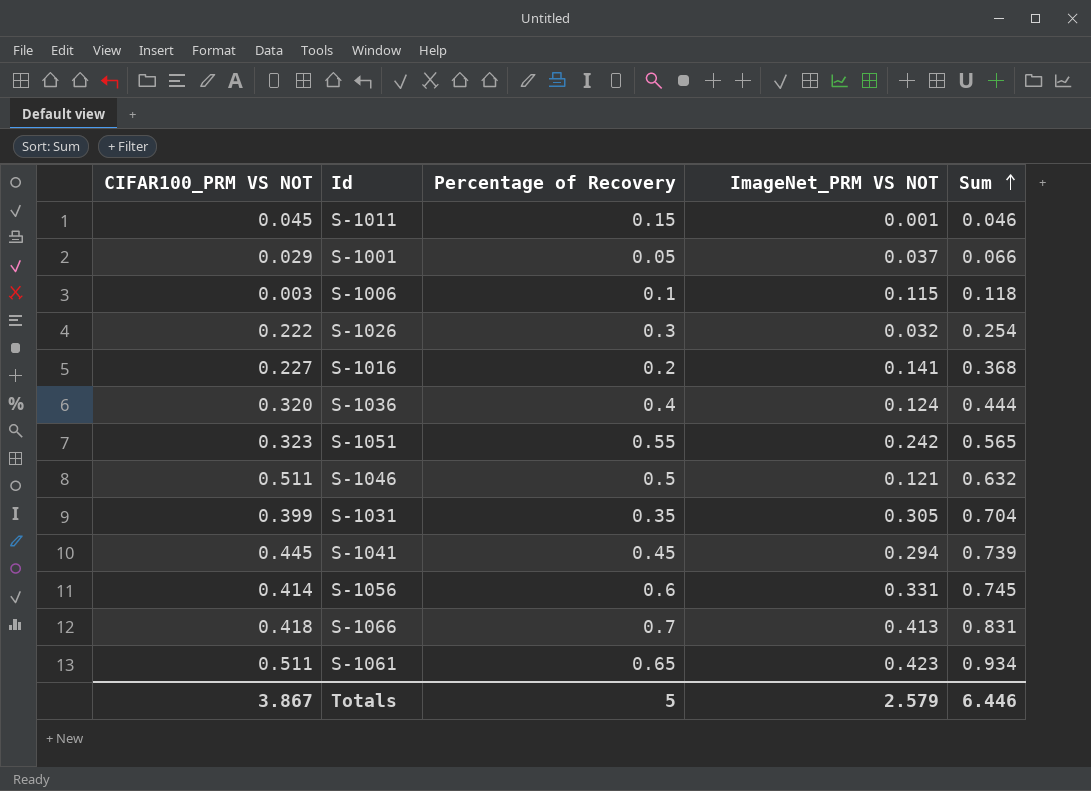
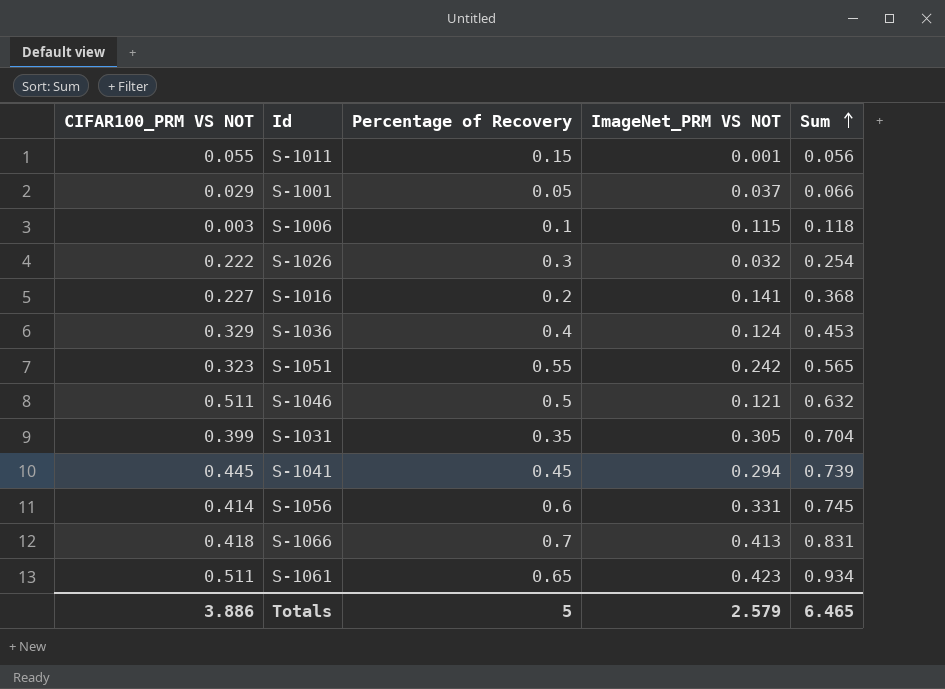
S-1011 | CIFAR100_PRM VS NOT: 0.045 -> 0.055
S-1011 | Sum: 0.046 -> 0.056
S-1036 | CIFAR100_PRM VS NOT: 0.320 -> 0.329
S-1036 | Sum: 0.444 -> 0.453
Totals | CIFAR100_PRM VS NOT: 3.867 -> 3.886
Totals | Sum: 6.446 -> 6.465

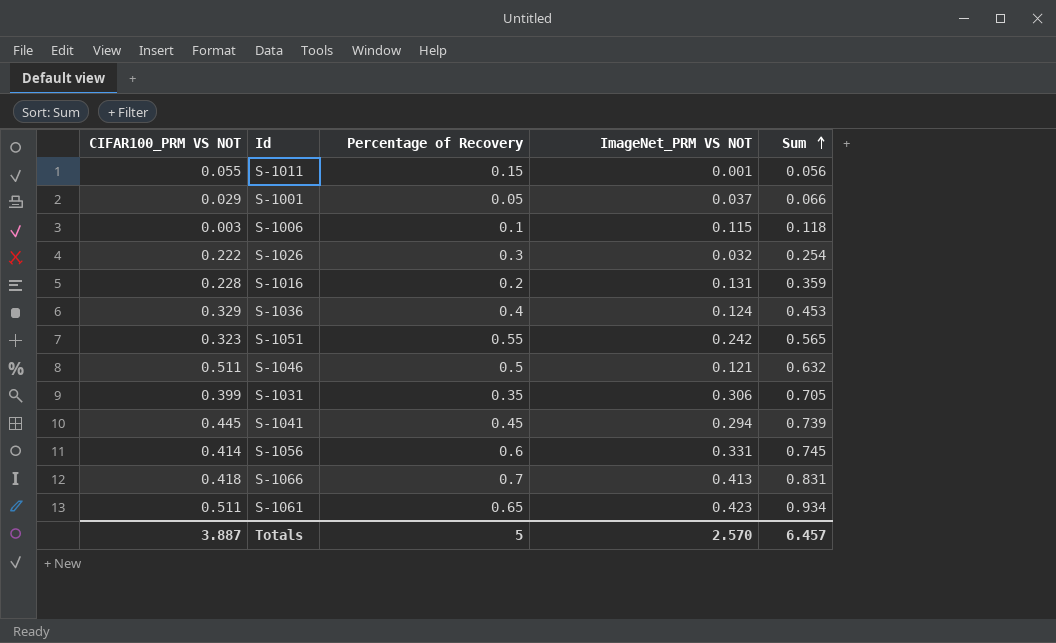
S-1016 | CIFAR100_PRM VS NOT: 0.227 -> 0.228
S-1016 | ImageNet_PRM VS NOT: 0.141 -> 0.131
S-1016 | Sum: 0.368 -> 0.359
S-1031 | ImageNet_PRM VS NOT: 0.305 -> 0.306
S-1031 | Sum: 0.704 -> 0.705
Totals | CIFAR100_PRM VS NOT: 3.886 -> 3.887
Totals | ImageNet_PRM VS NOT: 2.579 -> 2.570
Totals | Sum: 6.465 -> 6.457

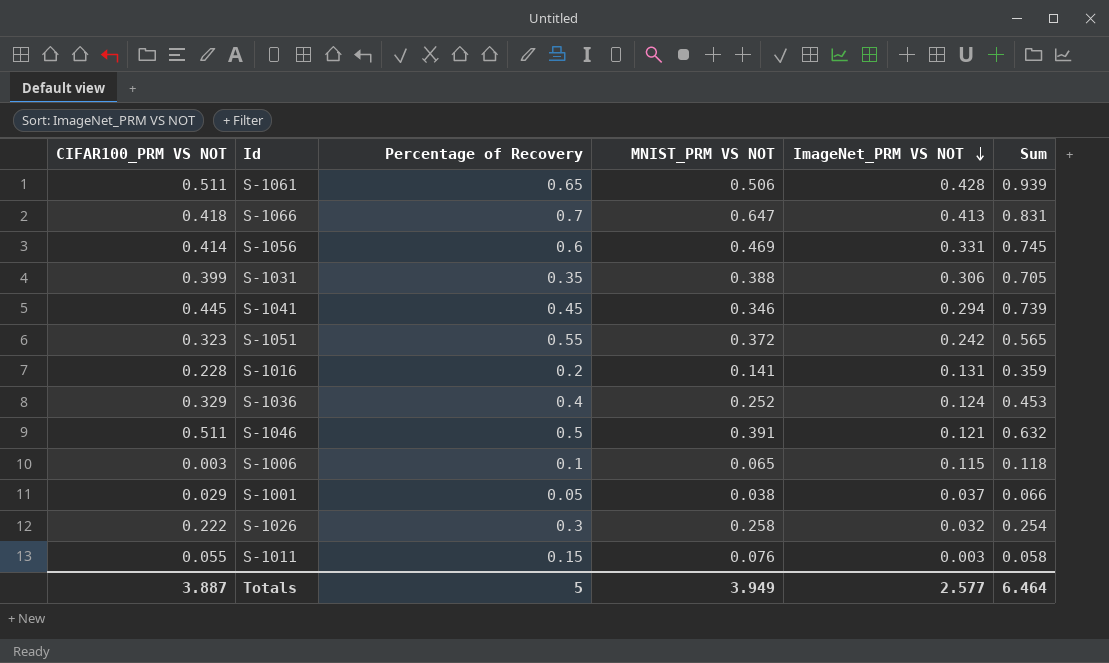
row order: Sum ascending -> ImageNet_PRM VS NOT descending
column MNIST_PRM VS NOT | position: none -> 4
S-1061 | ImageNet_PRM VS NOT: 0.423 -> 0.428
S-1061 | Sum: 0.934 -> 0.939
S-1011 | ImageNet_PRM VS NOT: 0.001 -> 0.003
S-1011 | Sum: 0.056 -> 0.058
Totals | ImageNet_PRM VS NOT: 2.570 -> 2.577
Totals | Sum: 6.457 -> 6.464

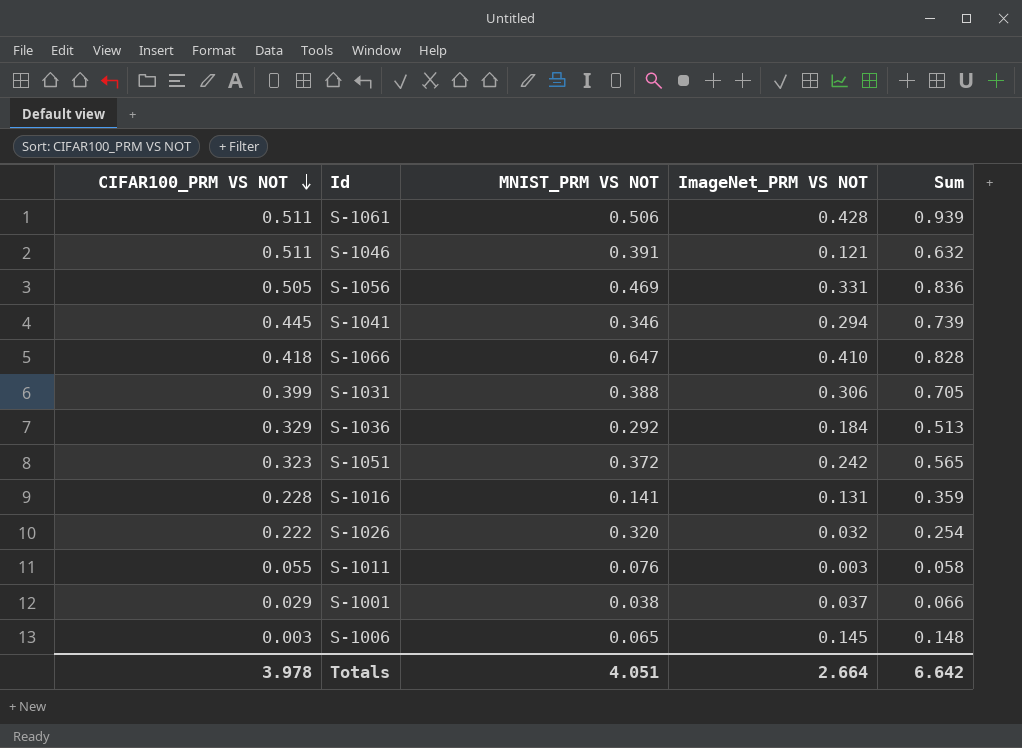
row order: ImageNet_PRM VS NOT descending -> CIFAR100_PRM VS NOT descending
column Percentage of Recovery | position: 3 -> none
S-1056 | CIFAR100_PRM VS NOT: 0.414 -> 0.505
S-1056 | Sum: 0.745 -> 0.836
S-1066 | ImageNet_PRM VS NOT: 0.413 -> 0.410
S-1066 | Sum: 0.831 -> 0.828
S-1036 | MNIST_PRM VS NOT: 0.252 -> 0.292
S-1036 | ImageNet_PRM VS NOT: 0.124 -> 0.184
S-1036 | Sum: 0.453 -> 0.513
S-1026 | MNIST_PRM VS NOT: 0.258 -> 0.320
S-1006 | ImageNet_PRM VS NOT: 0.115 -> 0.145
S-1006 | Sum: 0.118 -> 0.148
Totals | CIFAR100_PRM VS NOT: 3.887 -> 3.978
Totals | MNIST_PRM VS NOT: 3.949 -> 4.051
Totals | ImageNet_PRM VS NOT: 2.577 -> 2.664
Totals | Sum: 6.464 -> 6.642

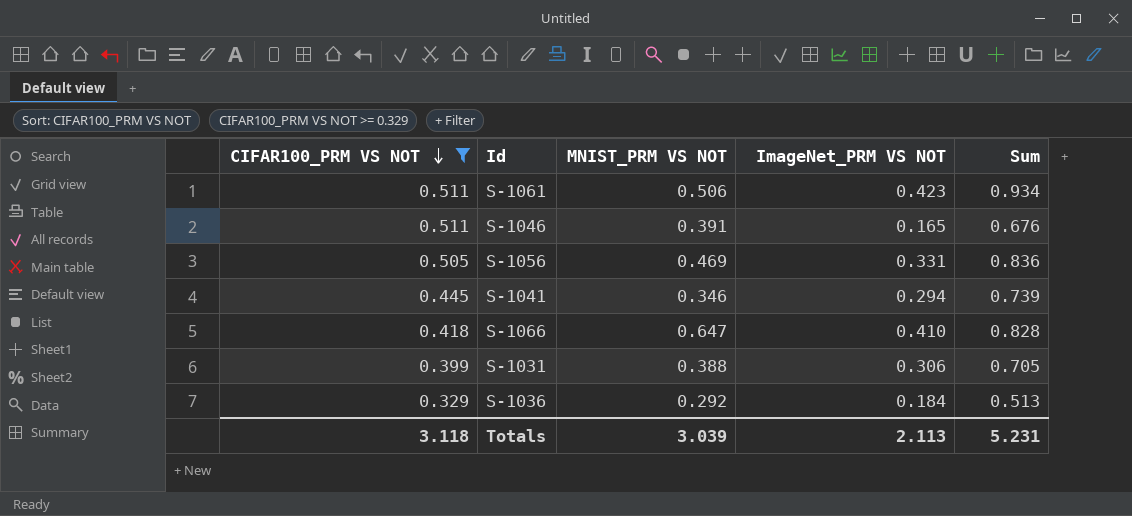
filter: none -> CIFAR100_PRM VS NOT >= 0.329
S-1061 | ImageNet_PRM VS NOT: 0.428 -> 0.423
S-1061 | Sum: 0.939 -> 0.934
S-1046 | ImageNet_PRM VS NOT: 0.121 -> 0.165
S-1046 | Sum: 0.632 -> 0.676
Totals | CIFAR100_PRM VS NOT: 3.978 -> 3.118
Totals | MNIST_PRM VS NOT: 4.051 -> 3.039
Totals | ImageNet_PRM VS NOT: 2.664 -> 2.113
Totals | Sum: 6.642 -> 5.231

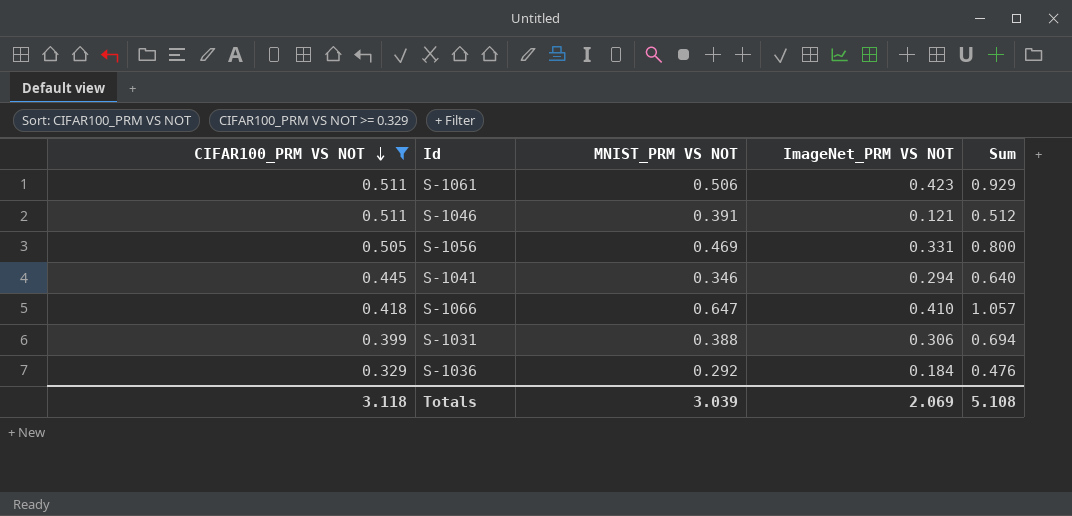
column Sum | formula: [CIFAR100_PRM VS NOT] + [ImageNet_PRM VS NOT] -> [MNIST_PRM VS NOT] + [ImageNet_PRM VS NOT]
S-1046 | ImageNet_PRM VS NOT: 0.165 -> 0.121
Totals | ImageNet_PRM VS NOT: 2.113 -> 2.069
Totals | Sum: 5.231 -> 5.108

